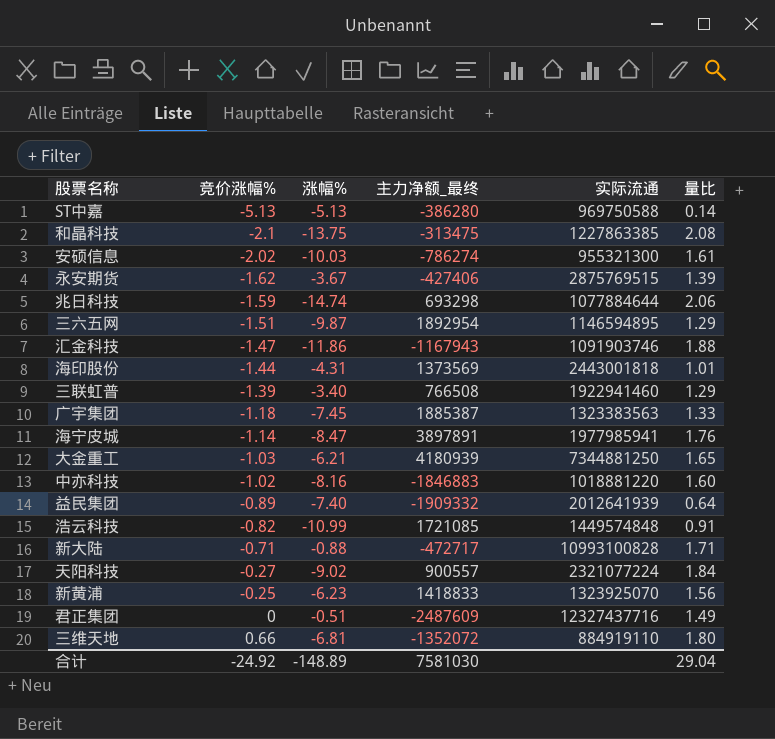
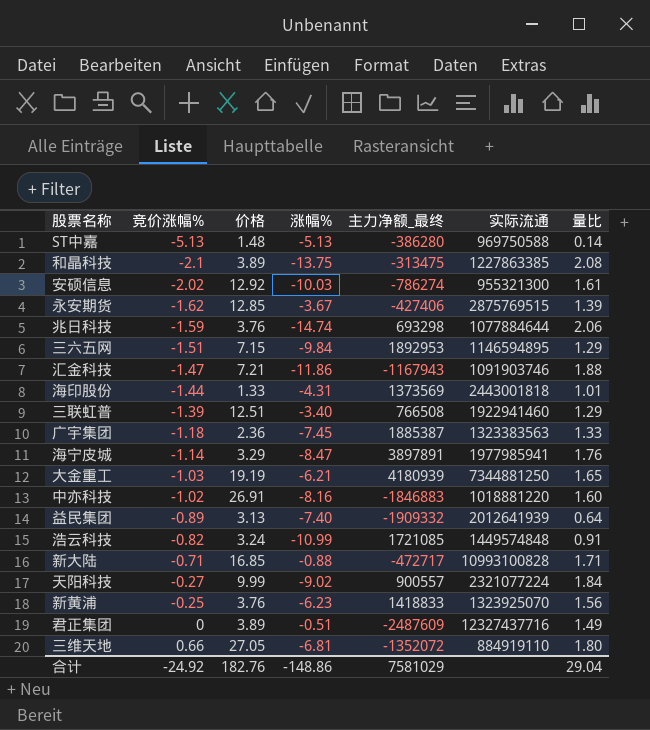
column 价格 | position: none -> 3
三六五网 | 涨幅%: -9.87 -> -9.84
三六五网 | 主力净额_最终: 1892954 -> 1892953
合计 | 涨幅%: -148.89 -> -148.86
合计 | 主力净额_最终: 7581030 -> 7581029

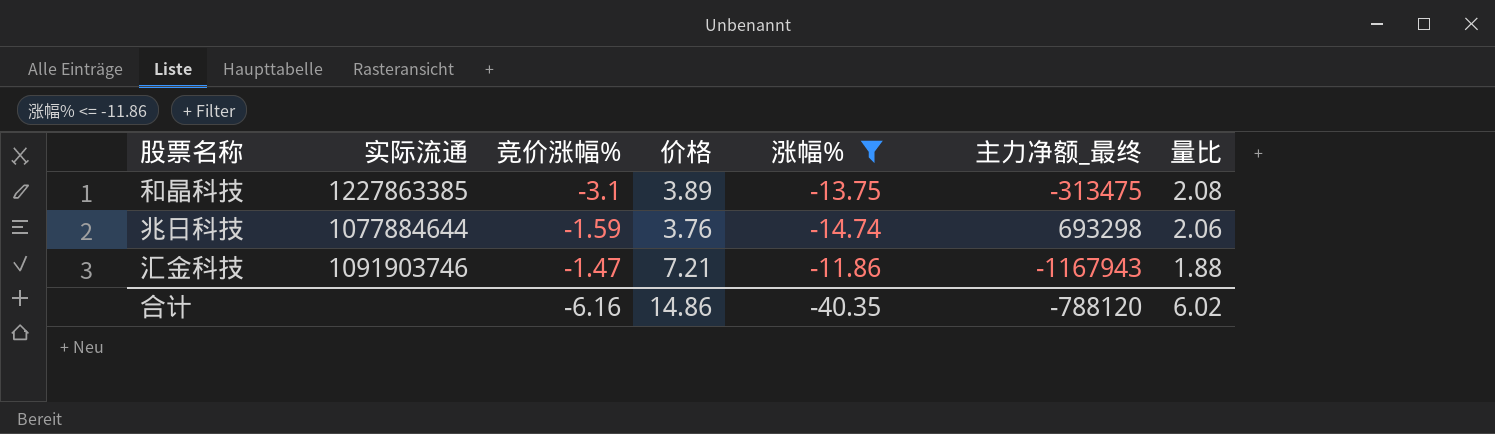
filter: none -> 涨幅% <= -11.86
column 实际流通 | position: 6 -> 2
和晶科技 | 竞价涨幅%: -2.1 -> -3.1
合计 | 竞价涨幅%: -24.92 -> -6.16
合计 | 价格: 182.76 -> 14.86
合计 | 涨幅%: -148.86 -> -40.35
合计 | 主力净额_最终: 7581029 -> -788120
合计 | 量比: 29.04 -> 6.02

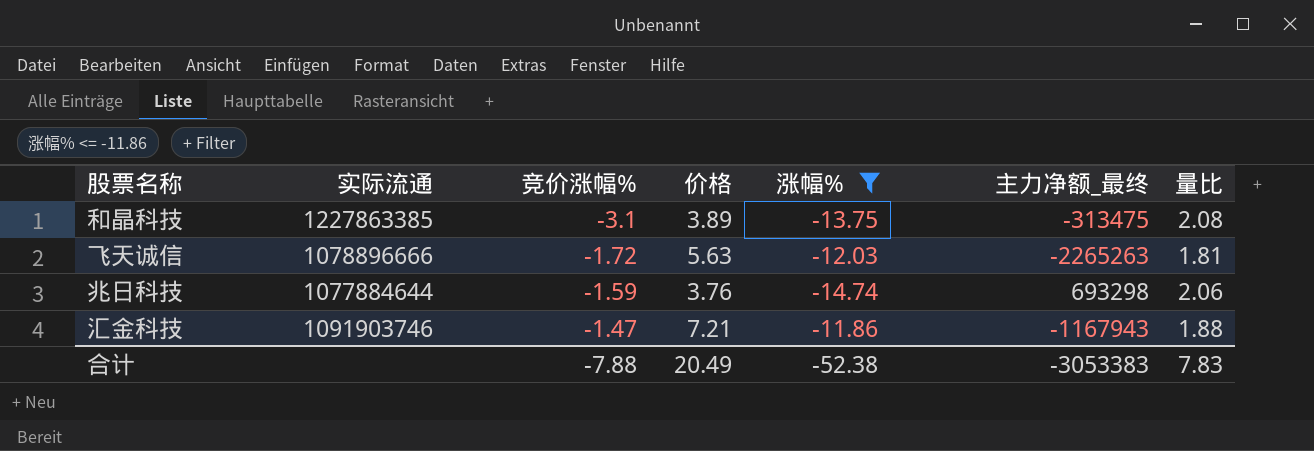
row 飞天诚信: none -> 1078896666 | -1.72 | 5.63 | -12.03 | -2265263 | 1.81
合计 | 竞价涨幅%: -6.16 -> -7.88
合计 | 价格: 14.86 -> 20.49
合计 | 涨幅%: -40.35 -> -52.38
合计 | 主力净额_最终: -788120 -> -3053383
合计 | 量比: 6.02 -> 7.83

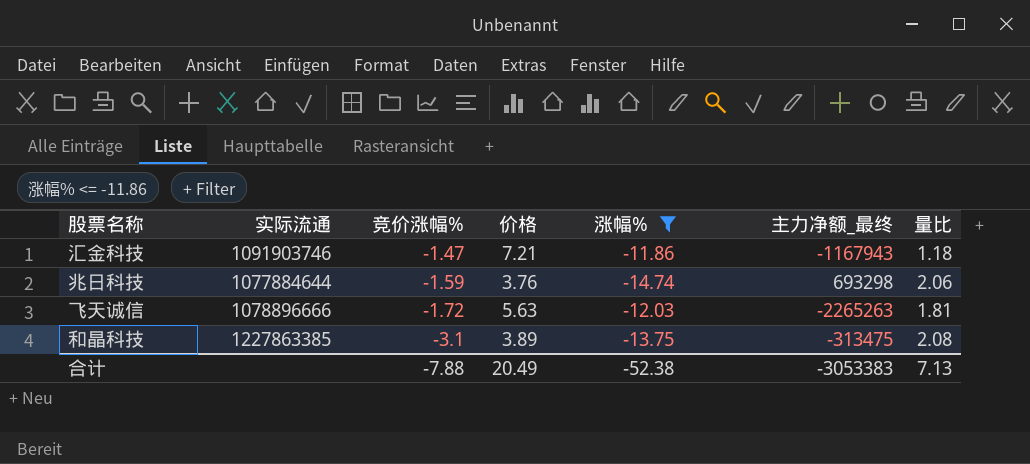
row order: 竞价涨幅% ascending -> 竞价涨幅% descending
汇金科技 | 量比: 1.88 -> 1.18
合计 | 量比: 7.83 -> 7.13

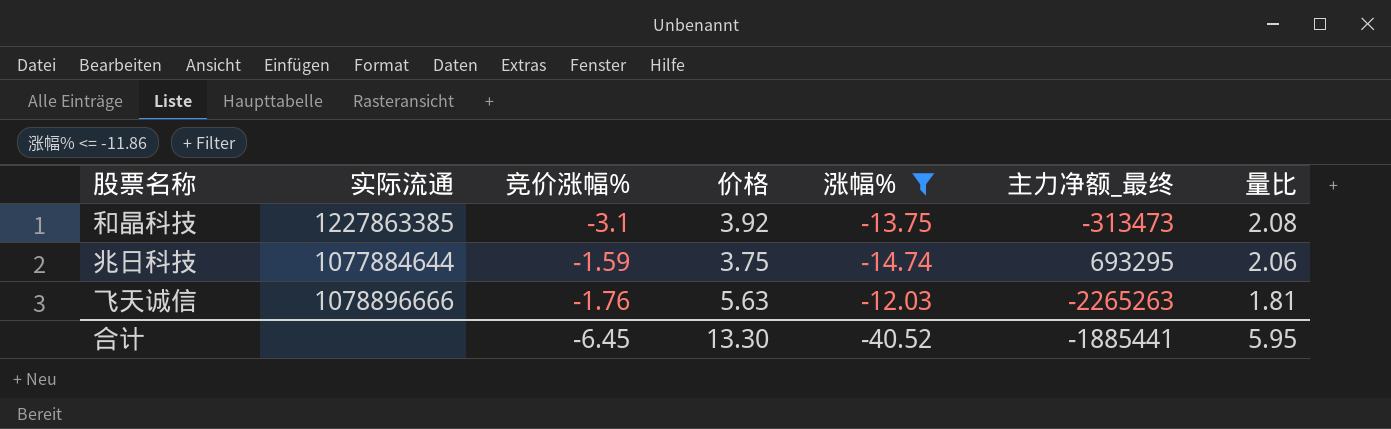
row order: 竞价涨幅% descending -> 量比 descending
row 汇金科技: 1091903746 | -1.47 | 7.21 | -11.86 | -1167943 | 1.18 -> none
和晶科技 | 价格: 3.89 -> 3.92
和晶科技 | 主力净额_最终: -313475 -> -313473
兆日科技 | 价格: 3.76 -> 3.75
兆日科技 | 主力净额_最终: 693298 -> 693295
飞天诚信 | 竞价涨幅%: -1.72 -> -1.76
合计 | 竞价涨幅%: -7.88 -> -6.45
合计 | 价格: 20.49 -> 13.30
合计 | 涨幅%: -52.38 -> -40.52
合计 | 主力净额_最终: -3053383 -> -1885441
合计 | 量比: 7.13 -> 5.95

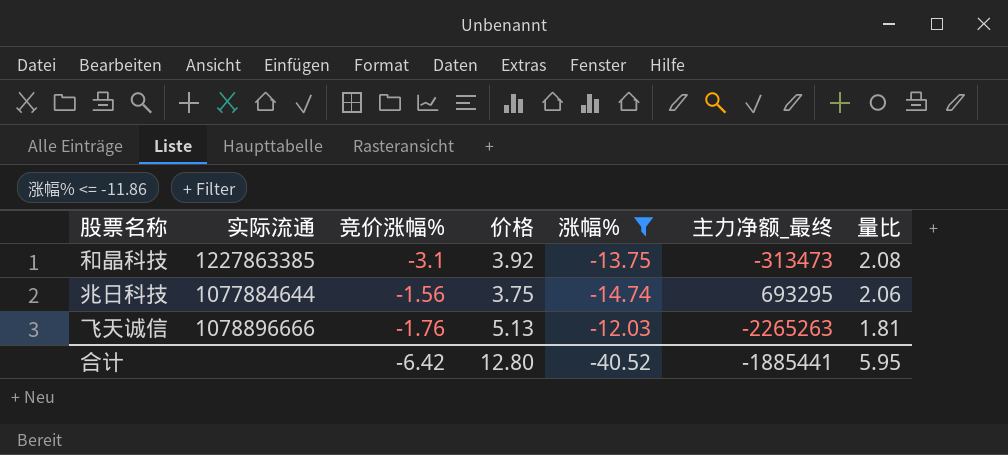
兆日科技 | 竞价涨幅%: -1.59 -> -1.56
飞天诚信 | 价格: 5.63 -> 5.13
合计 | 竞价涨幅%: -6.45 -> -6.42
合计 | 价格: 13.30 -> 12.80

